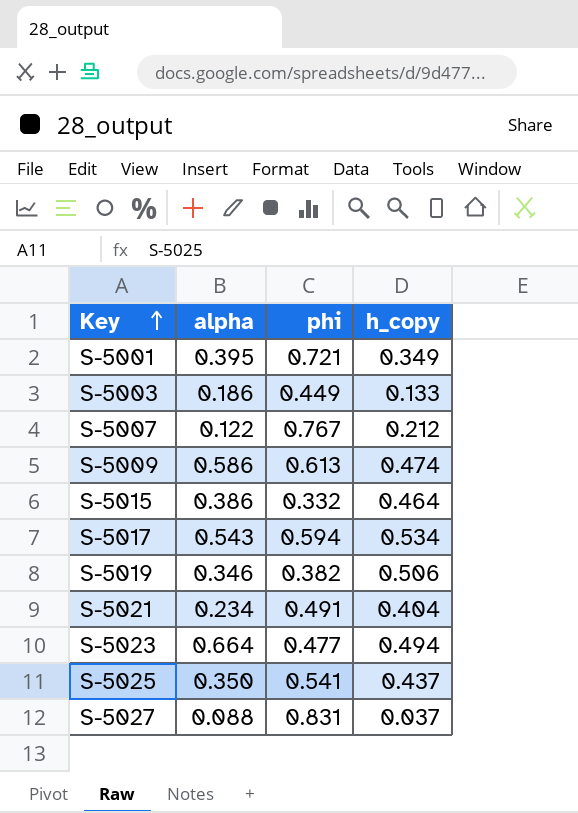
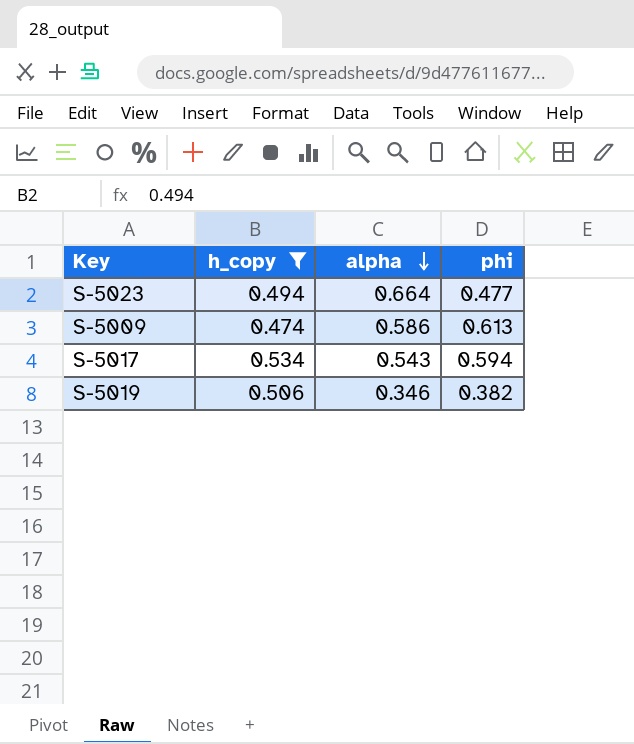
filter: none -> h_copy >= 0.474
row order: Key ascending -> alpha descending
column h_copy | position: 4 -> 2

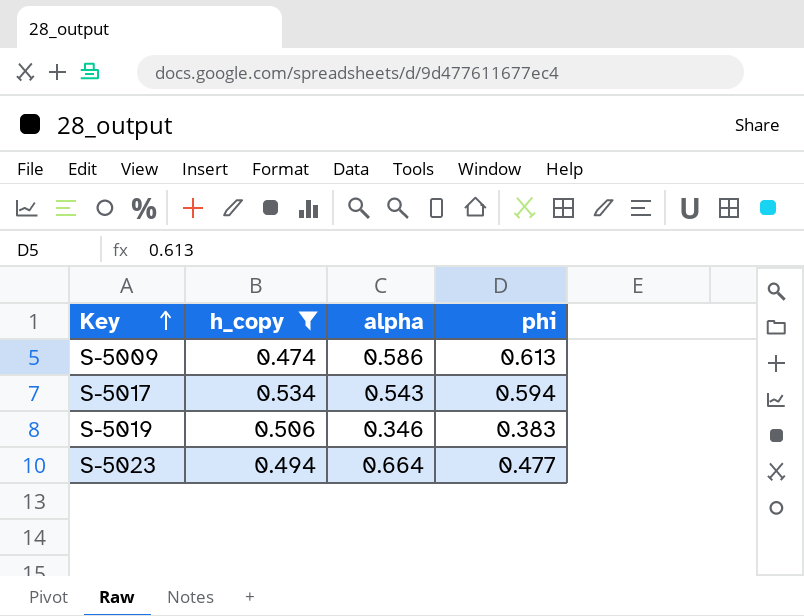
row order: alpha descending -> Key ascending
S-5019 | phi: 0.382 -> 0.383

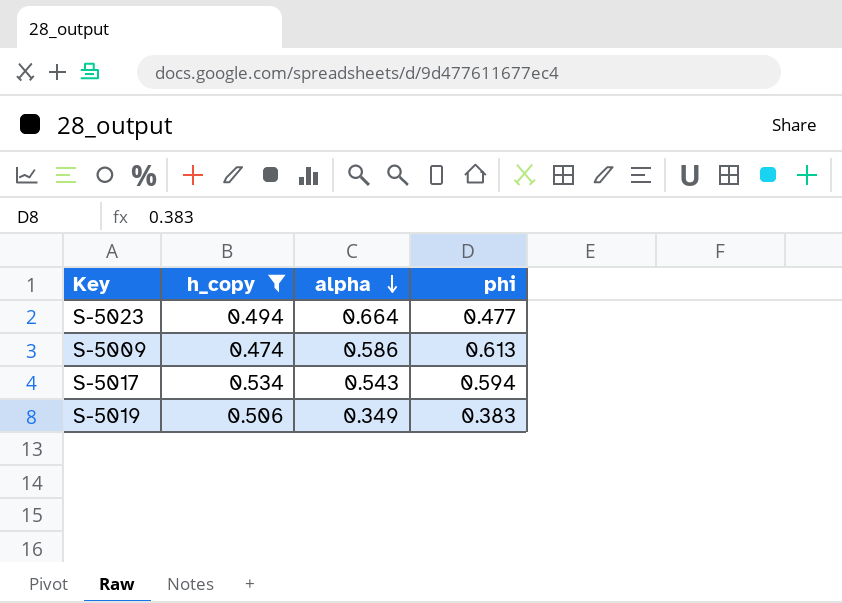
row order: Key ascending -> alpha descending
S-5019 | alpha: 0.346 -> 0.349

